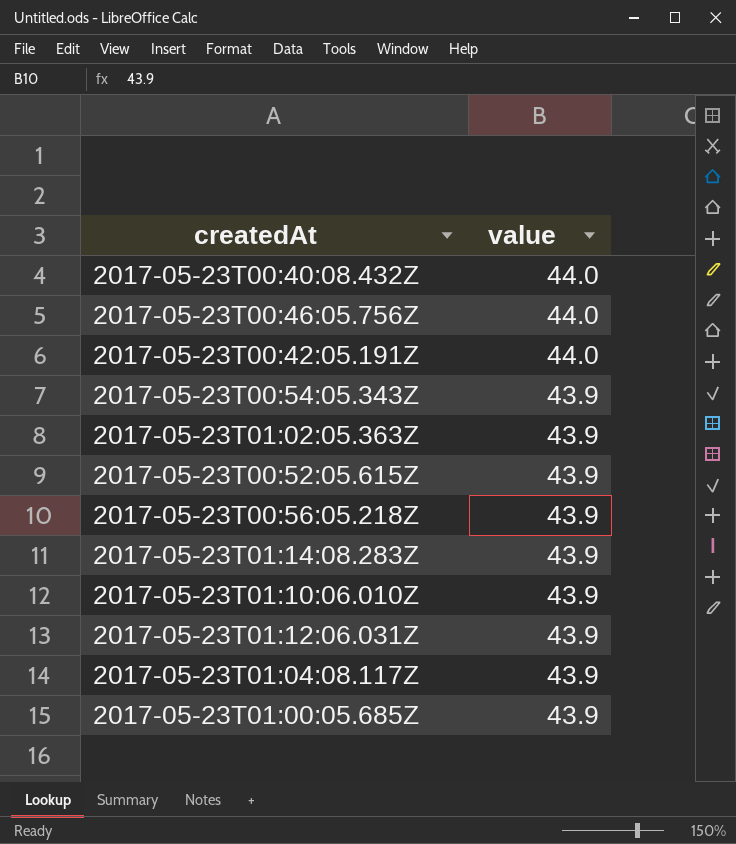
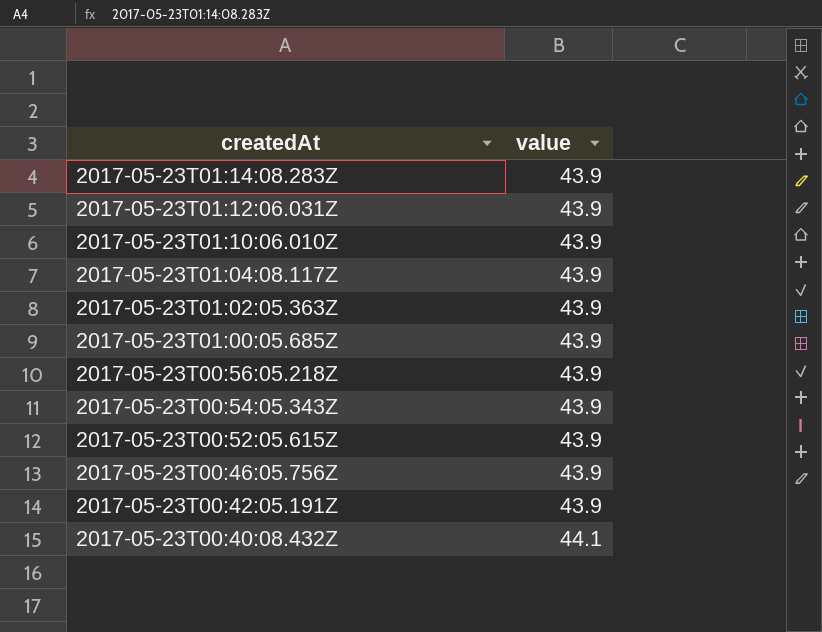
row order: value descending -> createdAt descending
2017-05-23T00:46:05.756Z | value: 44.0 -> 43.9
2017-05-23T00:42:05.191Z | value: 44.0 -> 43.9
2017-05-23T00:40:08.432Z | value: 44.0 -> 44.1

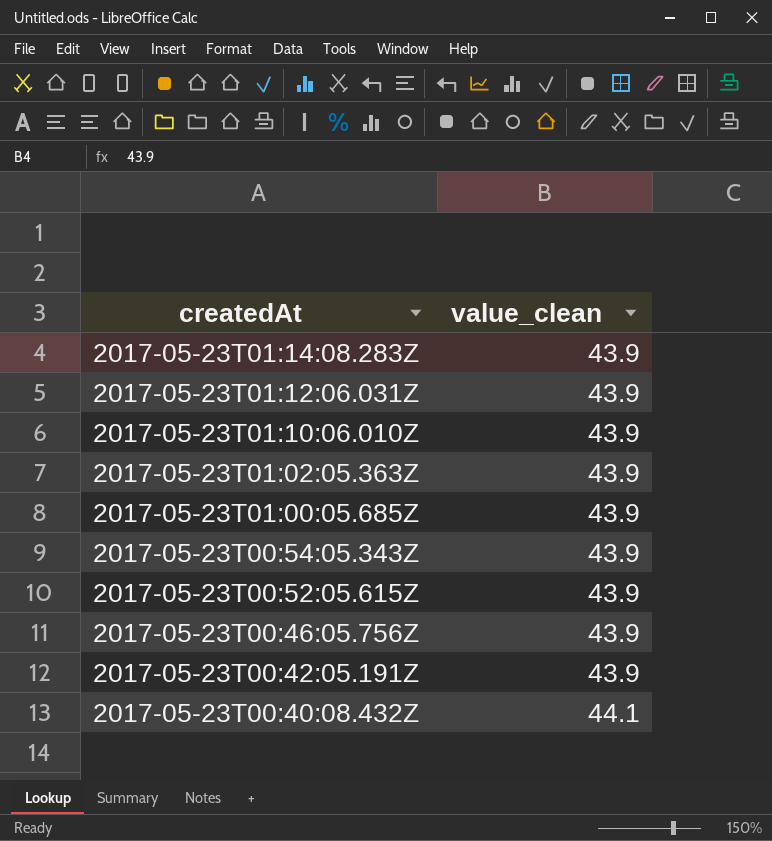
column name: value -> value_clean
row 2017-05-23T01:04:08.117Z: 43.9 -> none
row 2017-05-23T00:56:05.218Z: 43.9 -> none

